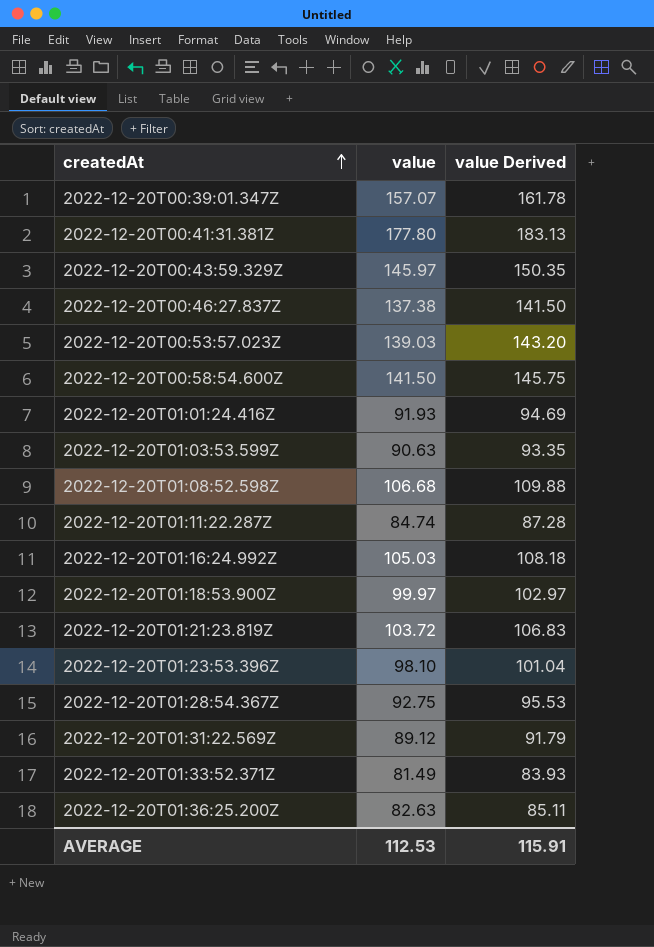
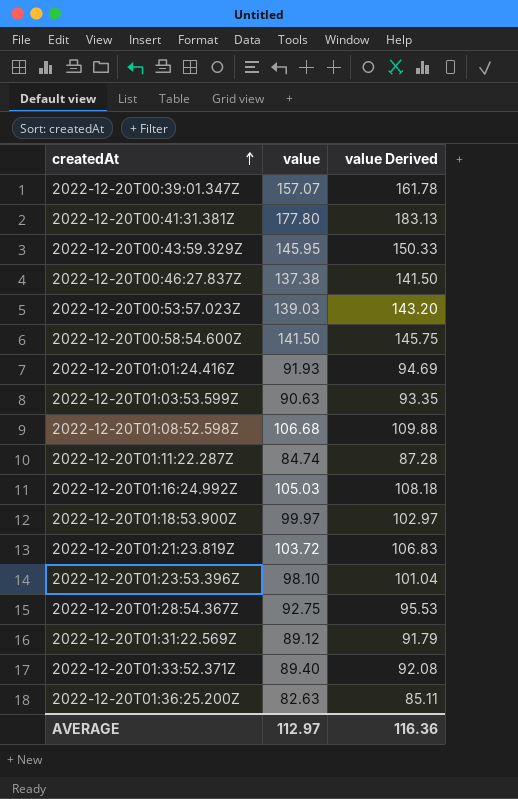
2022-12-20T00:43:59.329Z | value: 145.97 -> 145.95
2022-12-20T00:43:59.329Z | value Derived: 150.35 -> 150.33
2022-12-20T01:33:52.371Z | value: 81.49 -> 89.40
2022-12-20T01:33:52.371Z | value Derived: 83.93 -> 92.08
AVERAGE | value: 112.53 -> 112.97
AVERAGE | value Derived: 115.91 -> 116.36

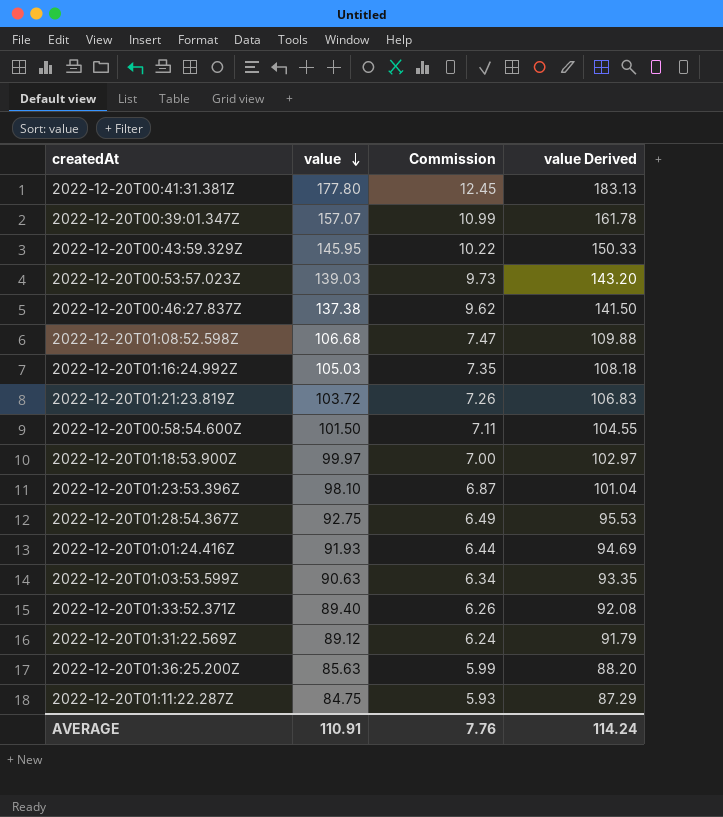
row order: createdAt ascending -> value descending
column Commission | formula: none -> [value] * 0.07
2022-12-20T00:58:54.600Z | value: 141.50 -> 101.50
2022-12-20T00:58:54.600Z | value Derived: 145.75 -> 104.55
2022-12-20T01:36:25.200Z | value: 82.63 -> 85.63
2022-12-20T01:36:25.200Z | value Derived: 85.11 -> 88.20
2022-12-20T01:11:22.287Z | value: 84.74 -> 84.75
2022-12-20T01:11:22.287Z | value Derived: 87.28 -> 87.29
AVERAGE | value: 112.97 -> 110.91
AVERAGE | value Derived: 116.36 -> 114.24

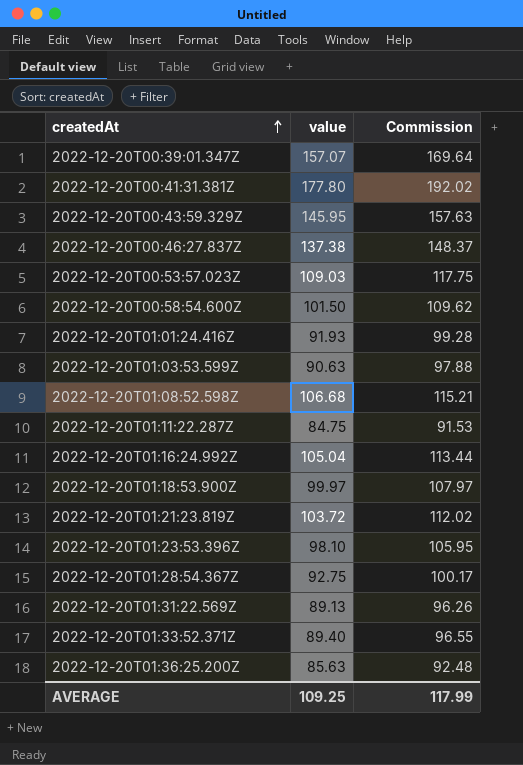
row order: value descending -> createdAt ascending
column value Derived | formula: [value] * 1.03 -> none
column Commission | formula: [value] * 0.07 -> [value] * 1.08
2022-12-20T00:53:57.023Z | value: 139.03 -> 109.03
2022-12-20T01:16:24.992Z | value: 105.03 -> 105.04
2022-12-20T01:31:22.569Z | value: 89.12 -> 89.13
AVERAGE | value: 110.91 -> 109.25
AVERAGE | Commission: 7.76 -> 117.99

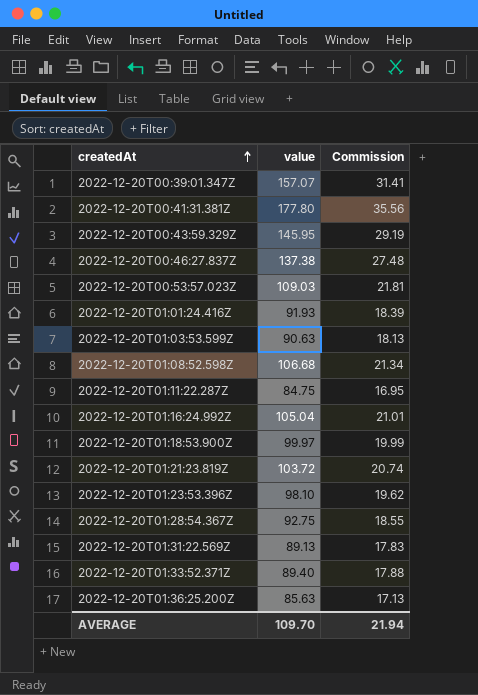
column Commission | formula: [value] * 1.08 -> [value] * 0.2
row 2022-12-20T00:58:54.600Z: 101.50 | 109.62 -> none
AVERAGE | value: 109.25 -> 109.70
AVERAGE | Commission: 117.99 -> 21.94

